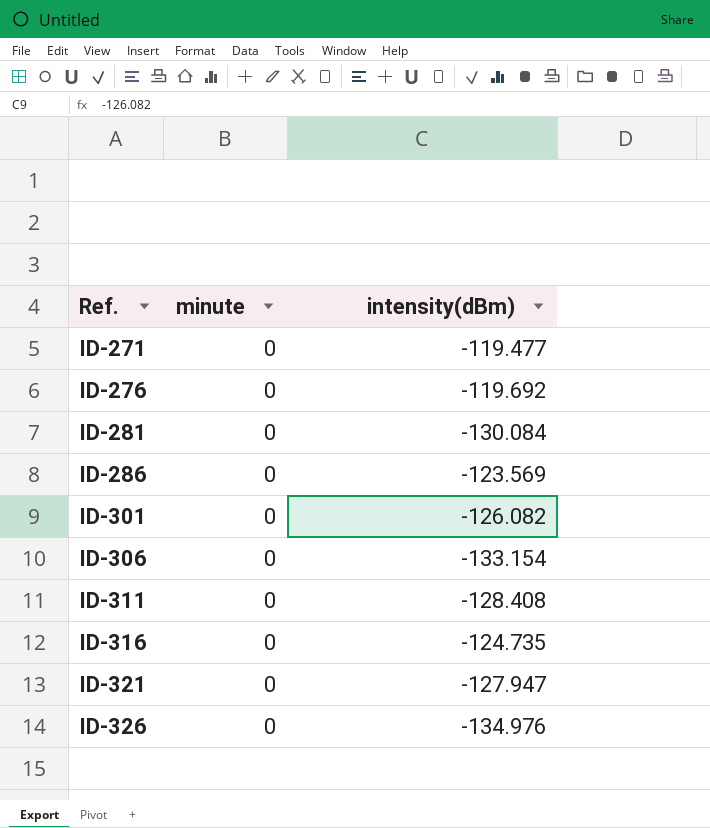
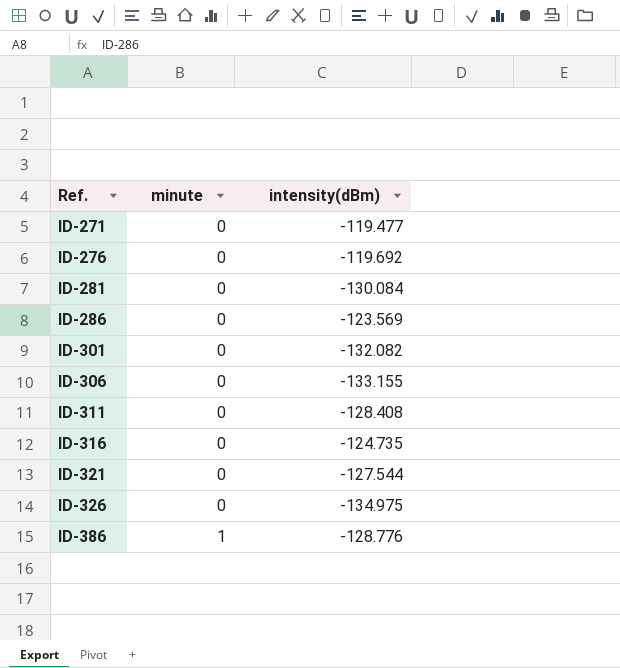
ID-301 | intensity(dBm): -126.082 -> -132.082
ID-306 | intensity(dBm): -133.154 -> -133.155
ID-321 | intensity(dBm): -127.947 -> -127.544
ID-326 | intensity(dBm): -134.976 -> -134.975
row ID-386: none -> 1 | -128.776

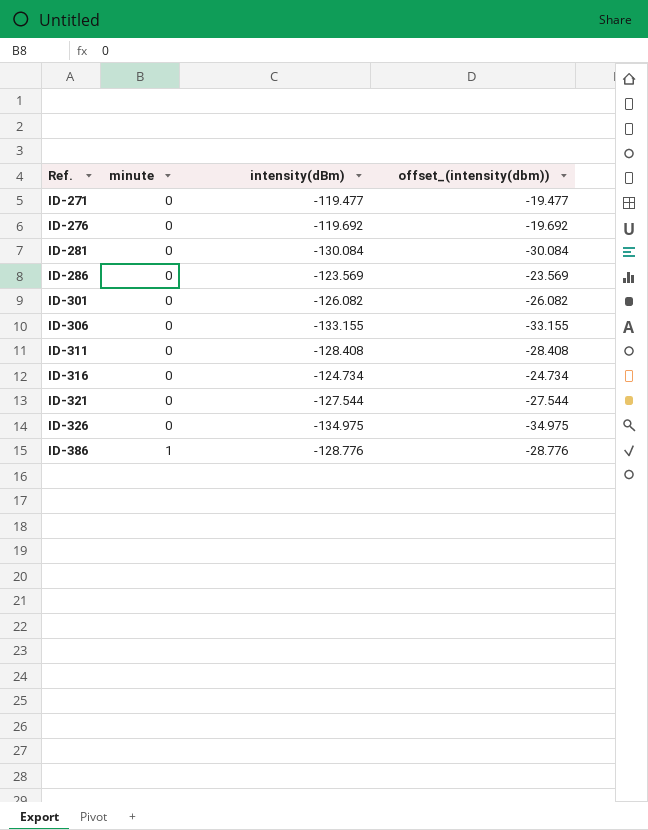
column offset_(intensity(dbm)) | formula: none -> [intensity(dBm)] + 100
ID-301 | intensity(dBm): -132.082 -> -126.082
ID-316 | intensity(dBm): -124.735 -> -124.734

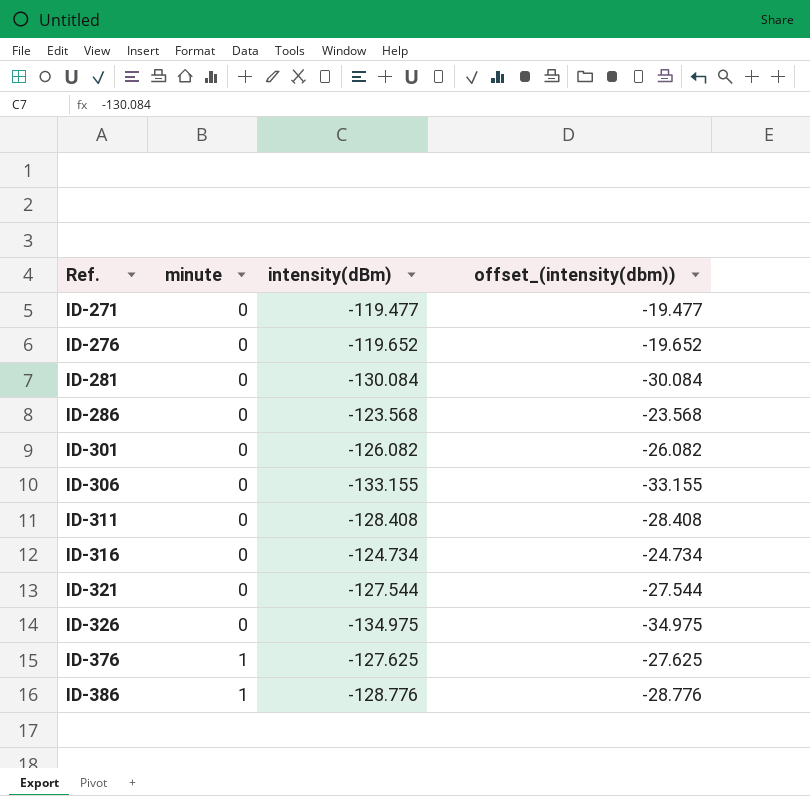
ID-276 | intensity(dBm): -119.692 -> -119.652
ID-276 | offset_(intensity(dbm)): -19.692 -> -19.652
ID-286 | intensity(dBm): -123.569 -> -123.568
ID-286 | offset_(intensity(dbm)): -23.569 -> -23.568
row ID-376: none -> 1 | -127.625 | -27.625

